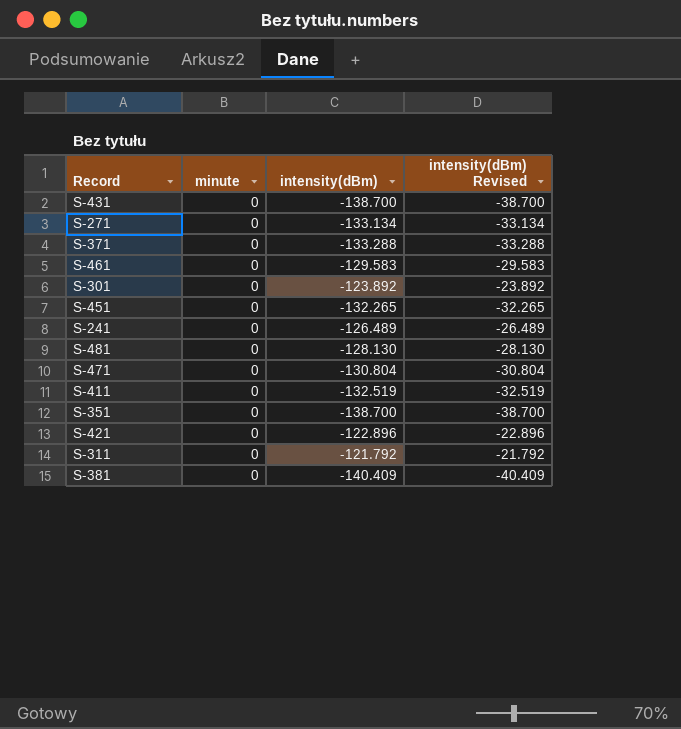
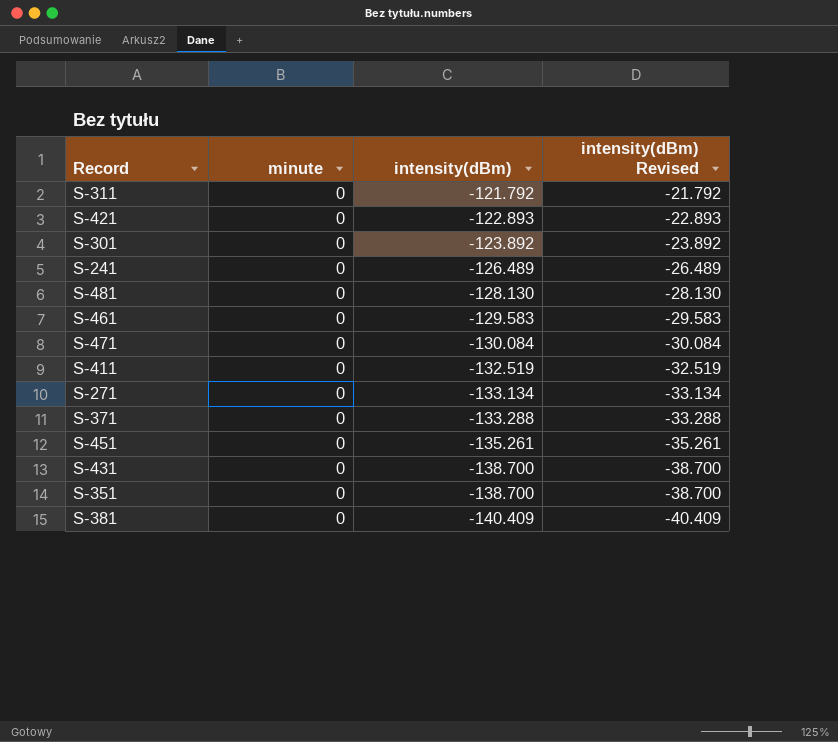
row order: none -> intensity(dBm) descending
S-421 | intensity(dBm): -122.896 -> -122.893
S-421 | intensity(dBm) Revised: -22.896 -> -22.893
S-471 | intensity(dBm): -130.804 -> -130.084
S-471 | intensity(dBm) Revised: -30.804 -> -30.084
S-451 | intensity(dBm): -132.265 -> -135.261
S-451 | intensity(dBm) Revised: -32.265 -> -35.261

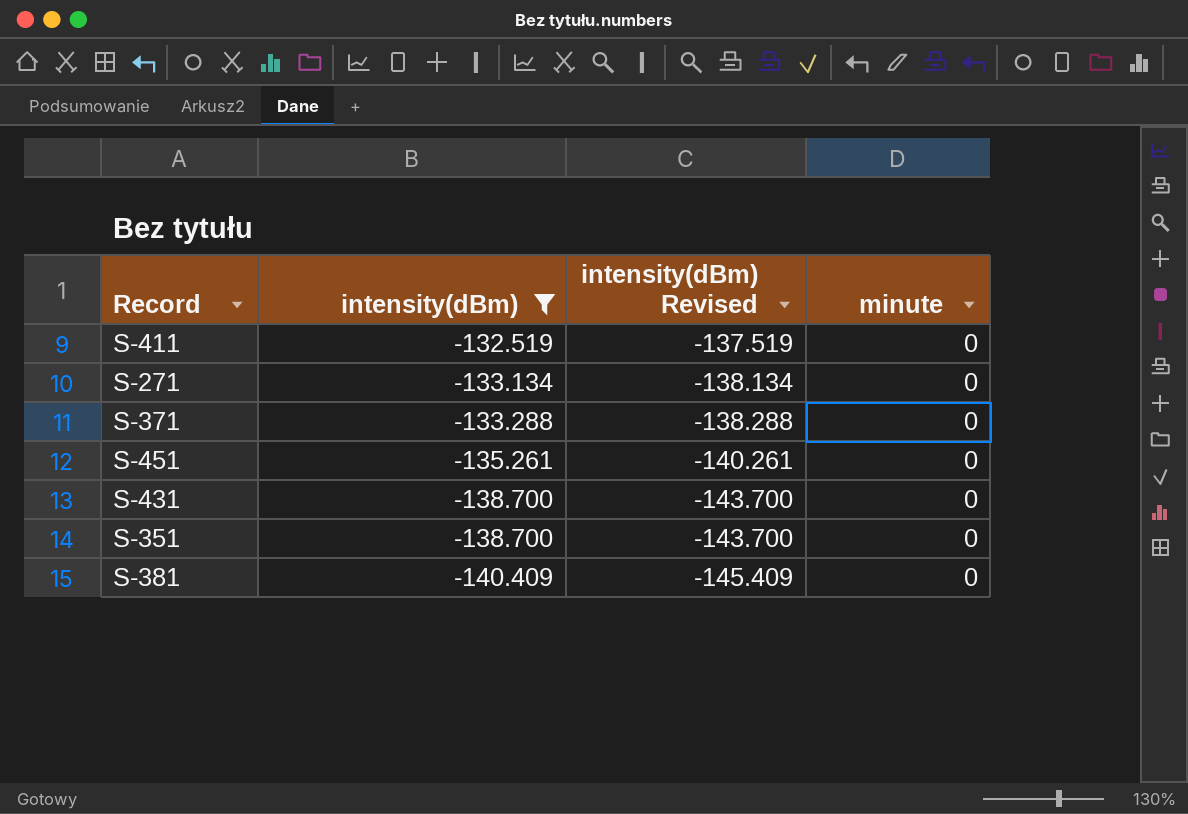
filter: none -> intensity(dBm) <= -132.519
column intensity(dBm) Revised | formula: [intensity(dBm)] + 100 -> [intensity(dBm)] - 5
column minute | position: 2 -> 4

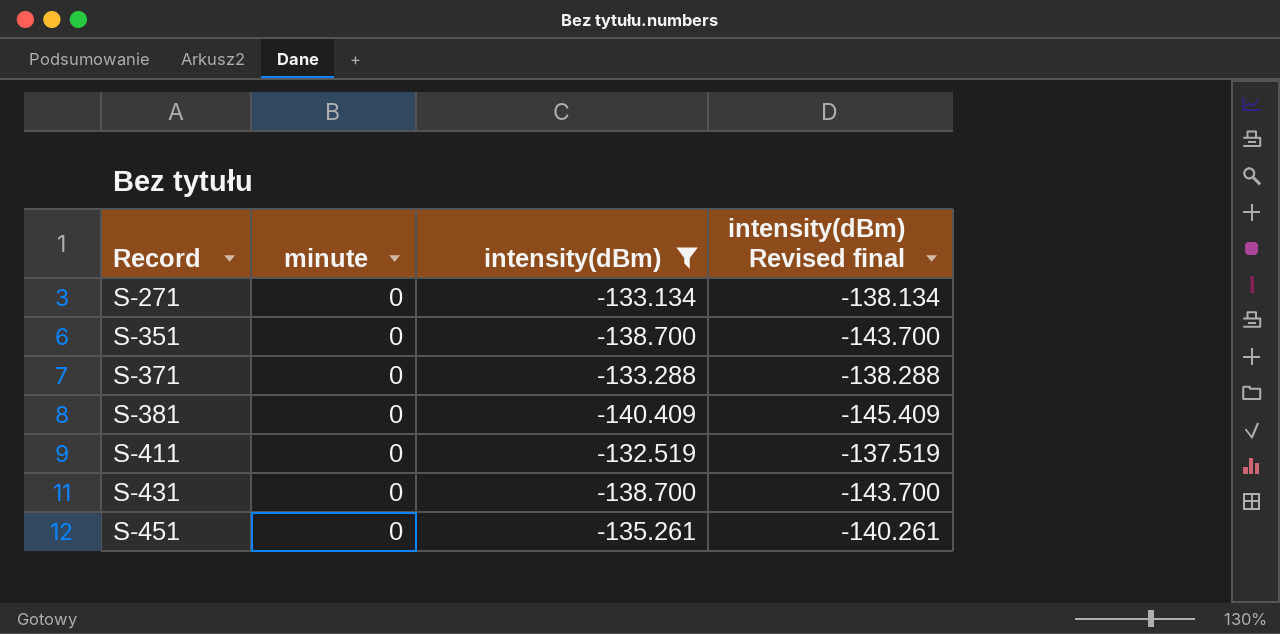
row order: intensity(dBm) descending -> Record ascending
column minute | position: 4 -> 2
column name: intensity(dBm) Revised -> intensity(dBm) Revised final

